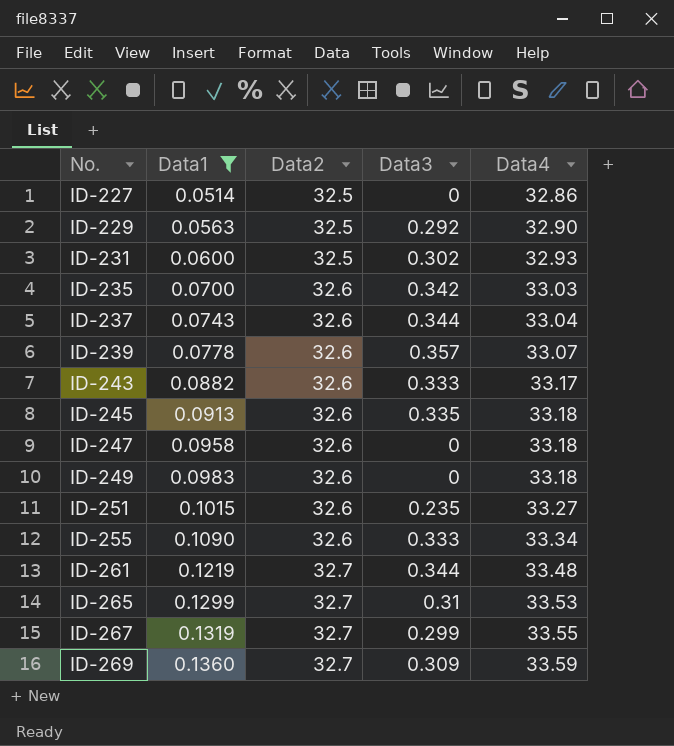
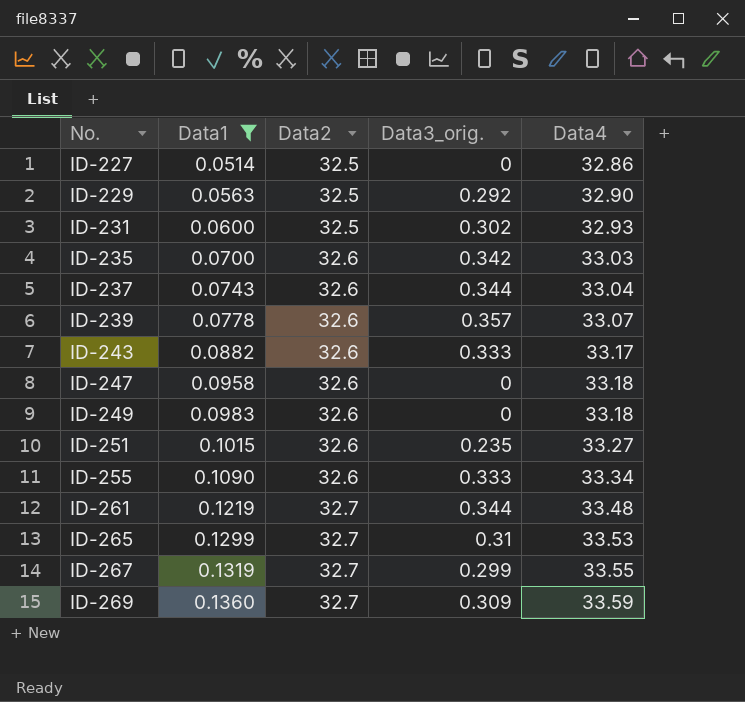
column name: Data3 -> Data3_orig.
row ID-245: 0.0913 | 32.6 | 0.335 | 33.18 -> none

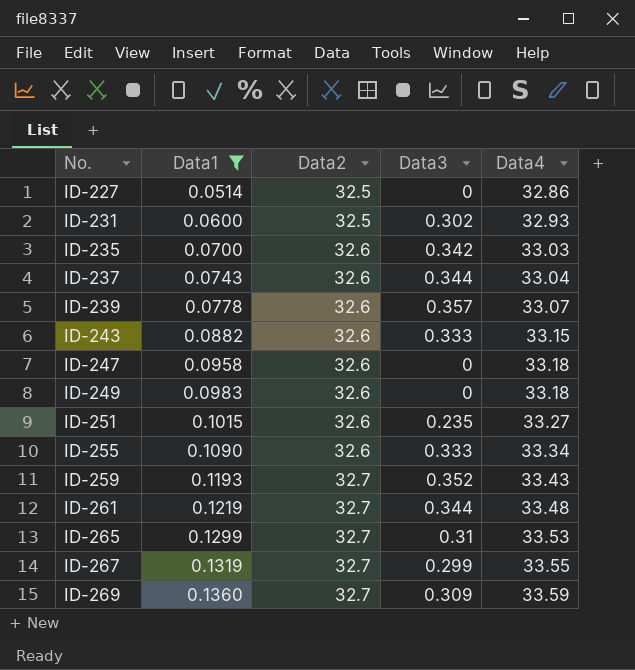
column name: Data3_orig. -> Data3
row ID-229: 0.0563 | 32.5 | 0.292 | 32.90 -> none
ID-243 | Data4: 33.17 -> 33.15
row ID-259: none -> 0.1193 | 32.7 | 0.352 | 33.43

